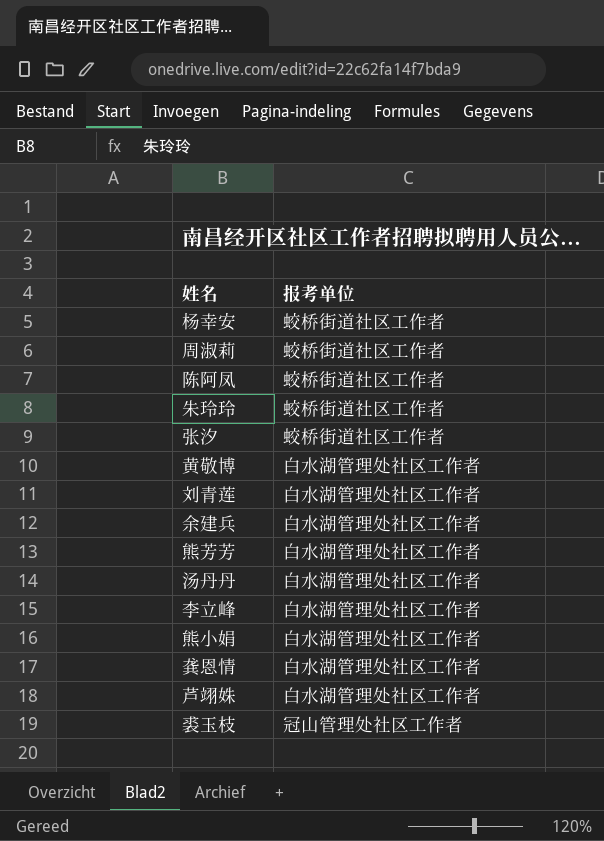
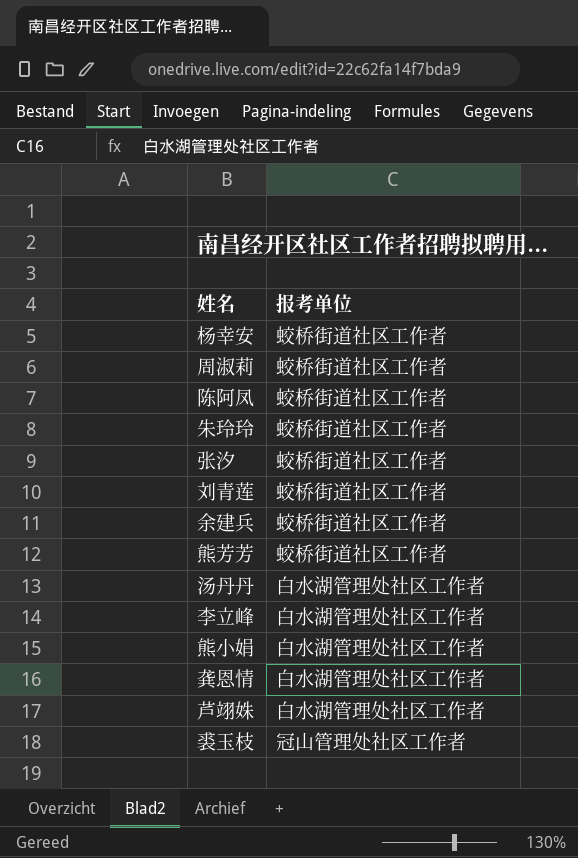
row 黄敬博: 白水湖管理处社区工作者 -> none
刘青莲 | 报考单位: 白水湖管理处社区工作者 -> 蛟桥街道社区工作者
余建兵 | 报考单位: 白水湖管理处社区工作者 -> 蛟桥街道社区工作者
熊芳芳 | 报考单位: 白水湖管理处社区工作者 -> 蛟桥街道社区工作者

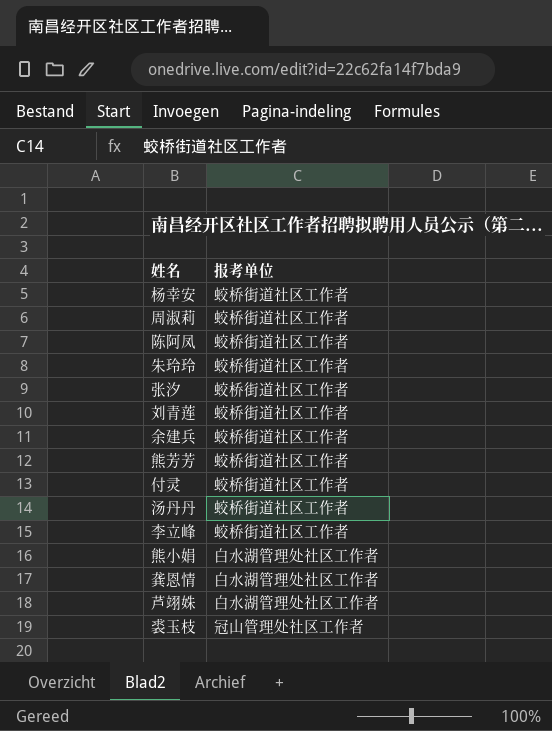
row 付灵: none -> 蛟桥街道社区工作者
汤丹丹 | 报考单位: 白水湖管理处社区工作者 -> 蛟桥街道社区工作者
李立峰 | 报考单位: 白水湖管理处社区工作者 -> 蛟桥街道社区工作者

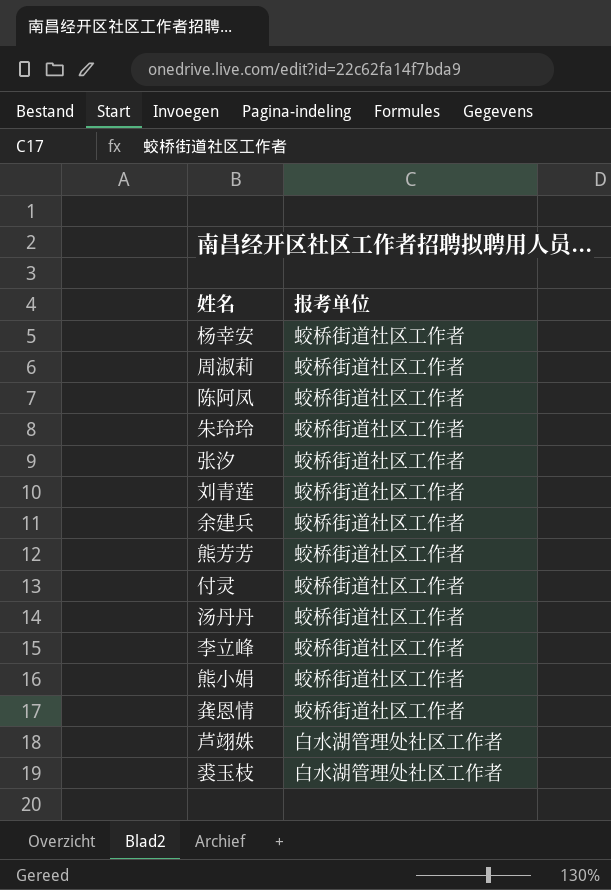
熊小娟 | 报考单位: 白水湖管理处社区工作者 -> 蛟桥街道社区工作者
龚恩情 | 报考单位: 白水湖管理处社区工作者 -> 蛟桥街道社区工作者
裘玉枝 | 报考单位: 冠山管理处社区工作者 -> 白水湖管理处社区工作者

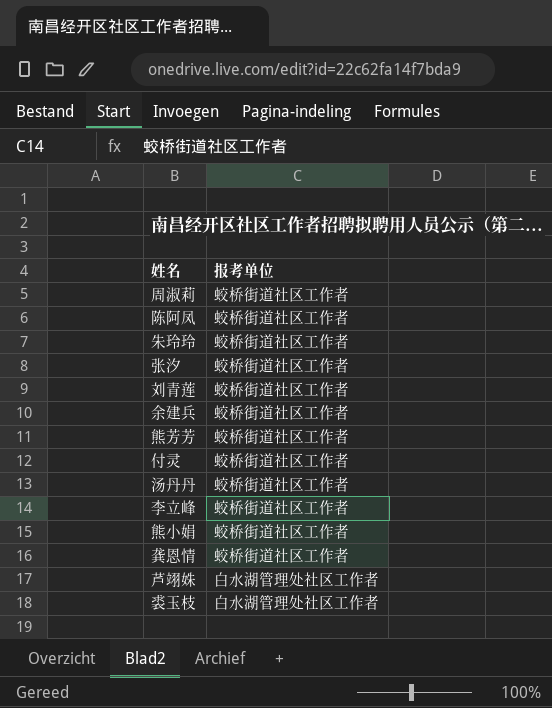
row 杨幸安: 蛟桥街道社区工作者 -> none

